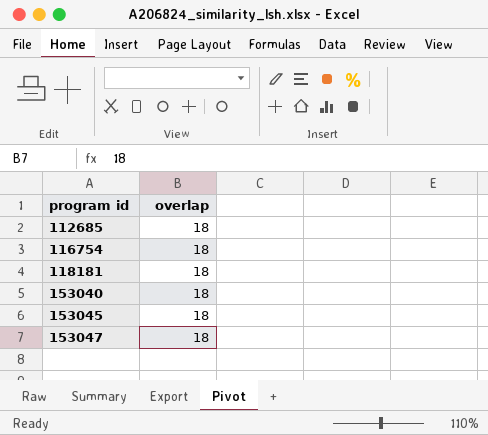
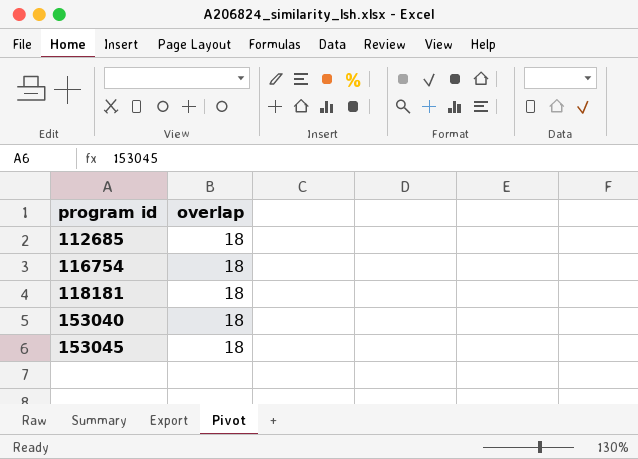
row 153047: 18 -> none

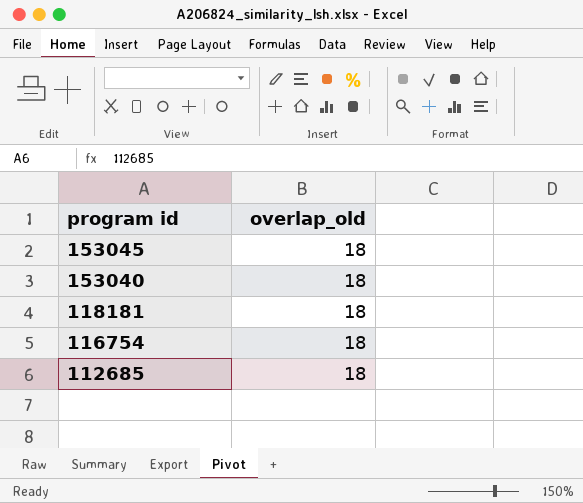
row order: program id ascending -> program id descending
column name: overlap -> overlap_old

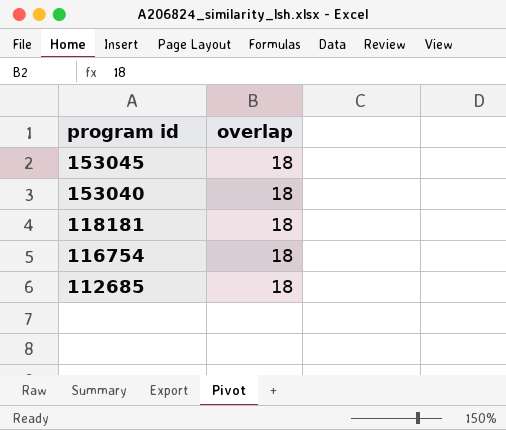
column name: overlap_old -> overlap

